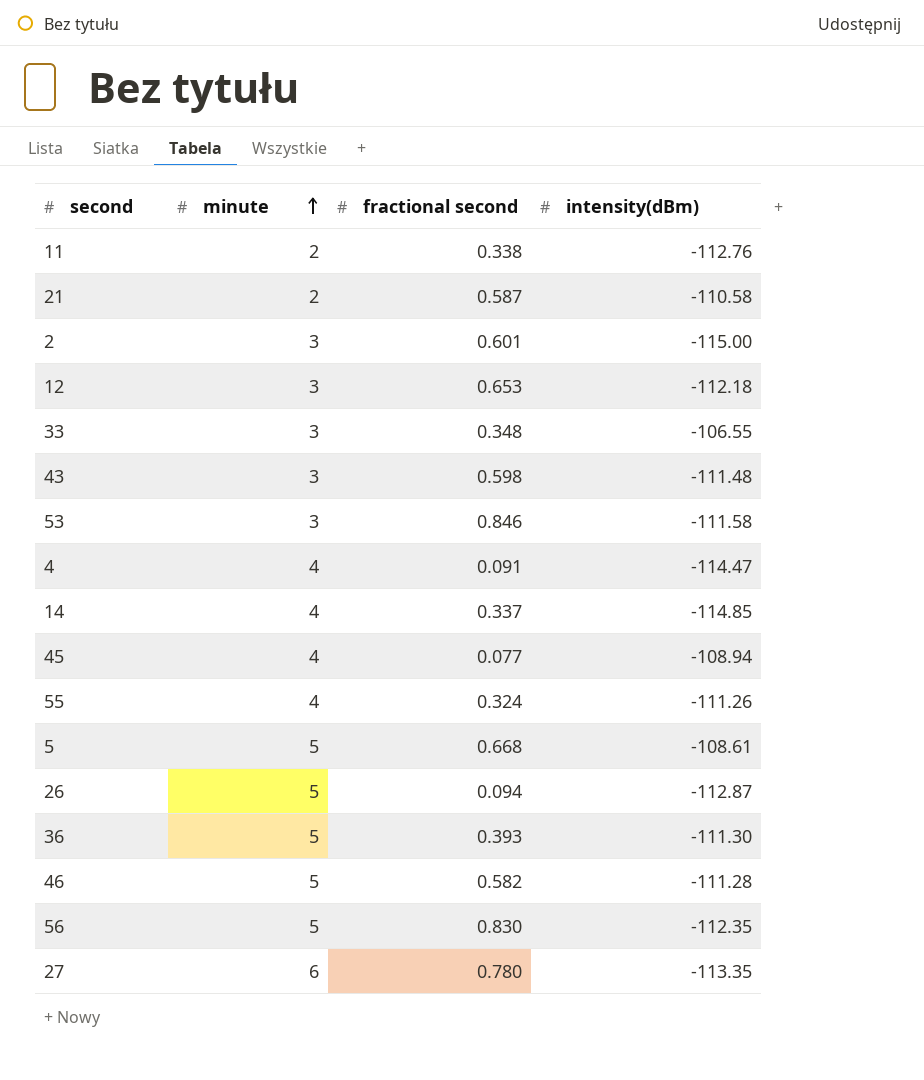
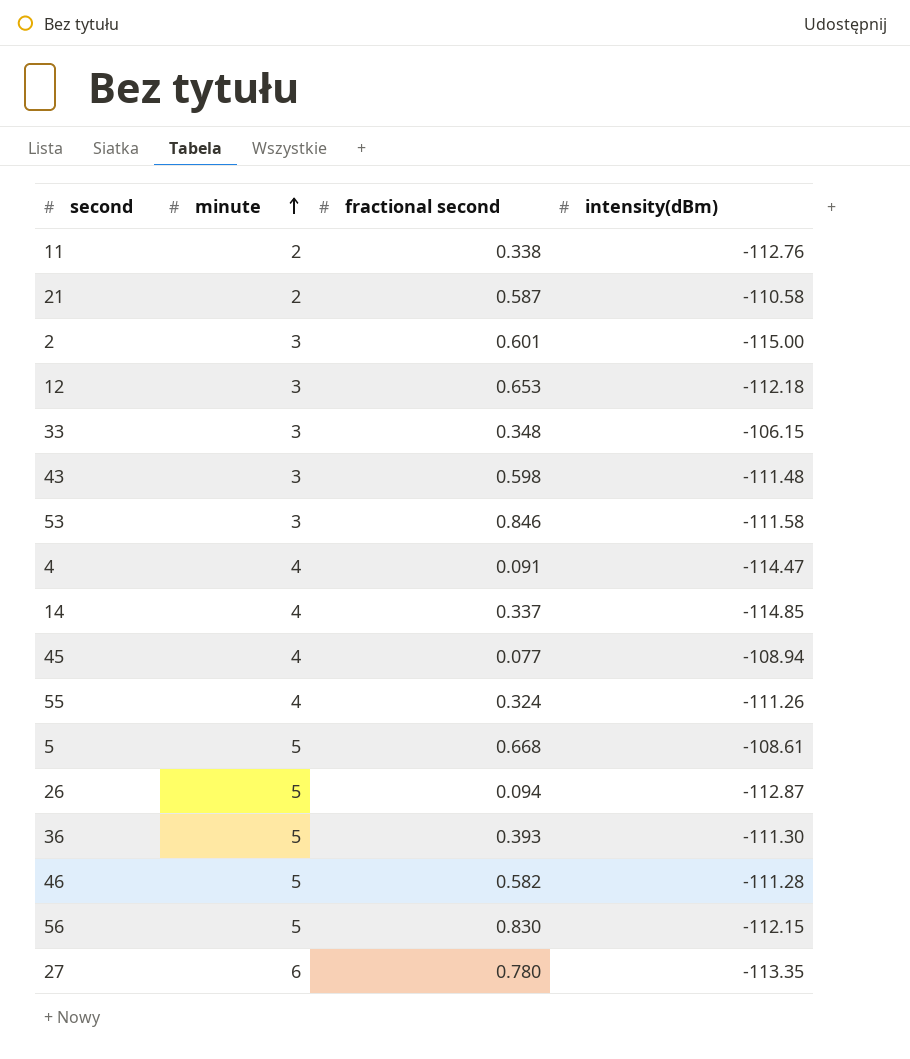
33 | intensity(dBm): -106.55 -> -106.15
56 | intensity(dBm): -112.35 -> -112.15

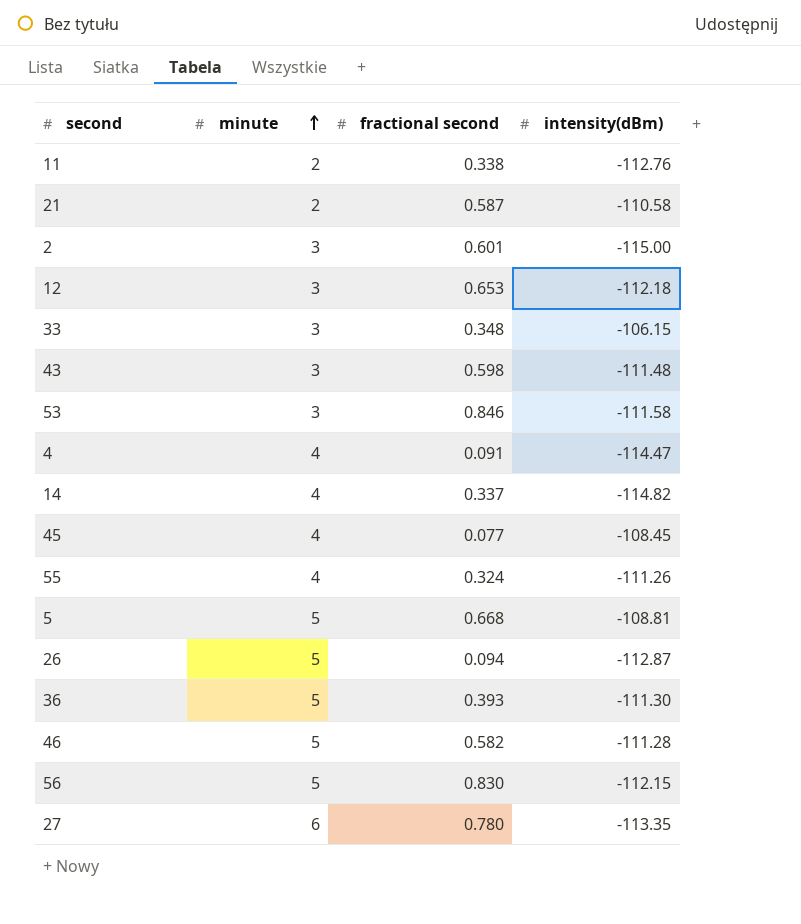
14 | intensity(dBm): -114.85 -> -114.82
45 | intensity(dBm): -108.94 -> -108.45
5 | intensity(dBm): -108.61 -> -108.81

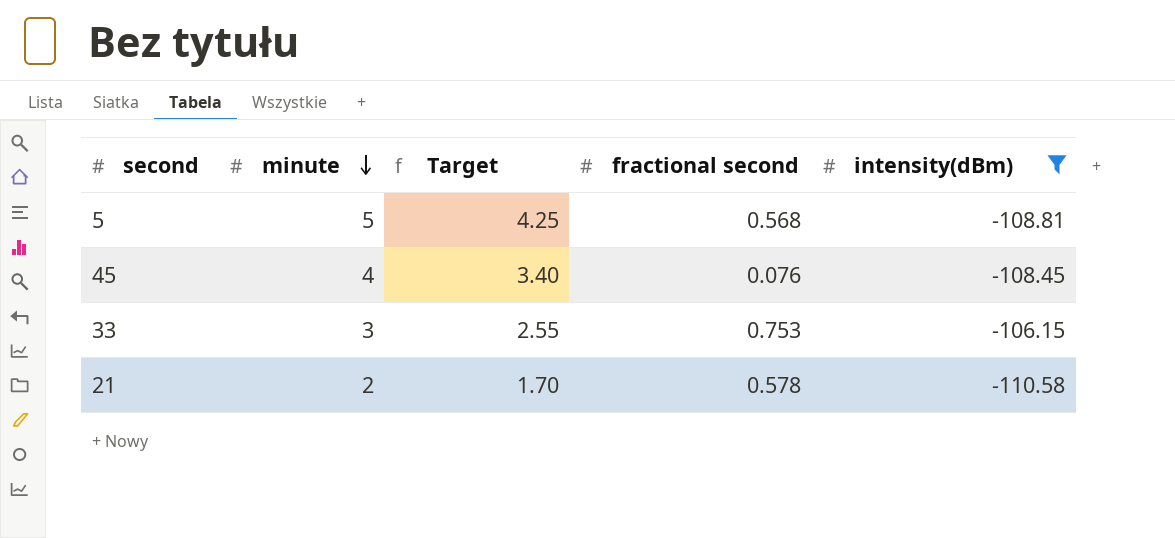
filter: none -> intensity(dBm) >= -110.58
row order: minute ascending -> minute descending
column Target | formula: none -> [minute] * 0.85
5 | fractional second: 0.668 -> 0.568
45 | fractional second: 0.077 -> 0.076
33 | fractional second: 0.348 -> 0.753
21 | fractional second: 0.587 -> 0.578

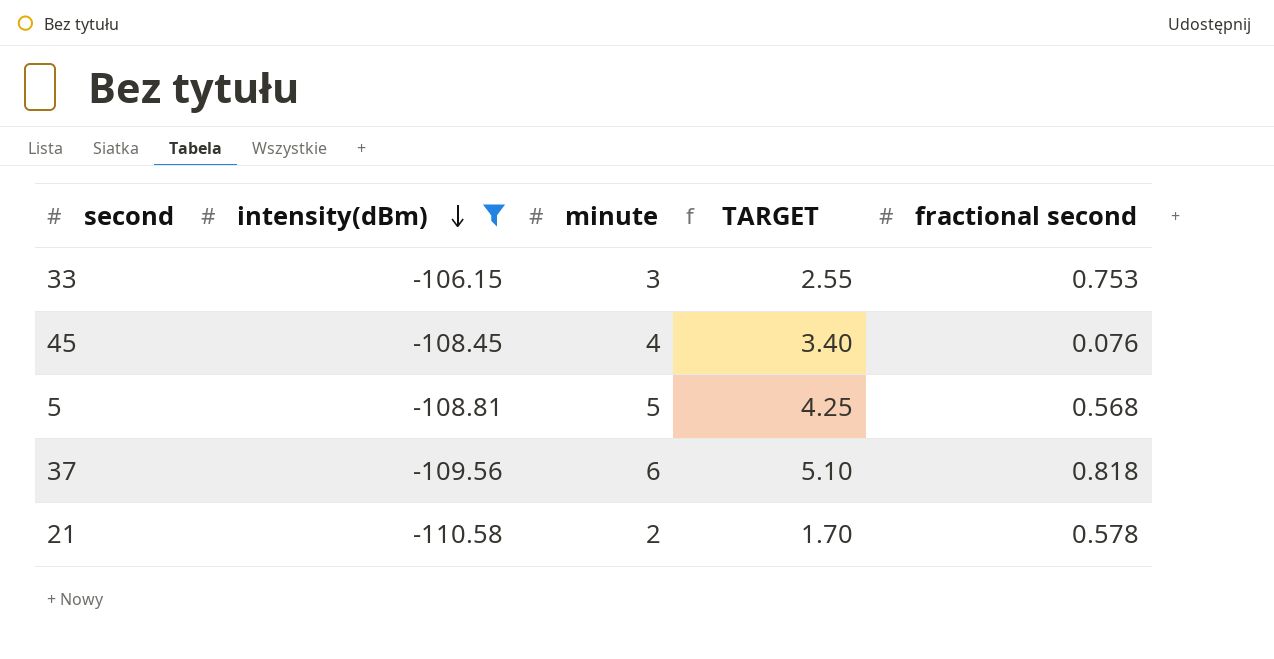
row order: minute descending -> intensity(dBm) descending
column intensity(dBm) | position: 5 -> 2
column name: Target -> TARGET
row 37: none -> -109.56 | 6 | 5.10 | 0.818

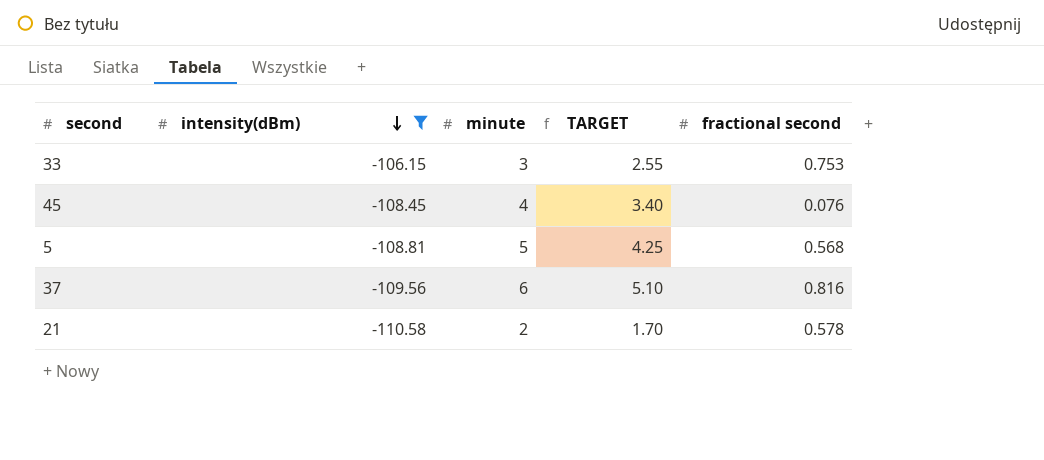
37 | fractional second: 0.818 -> 0.816

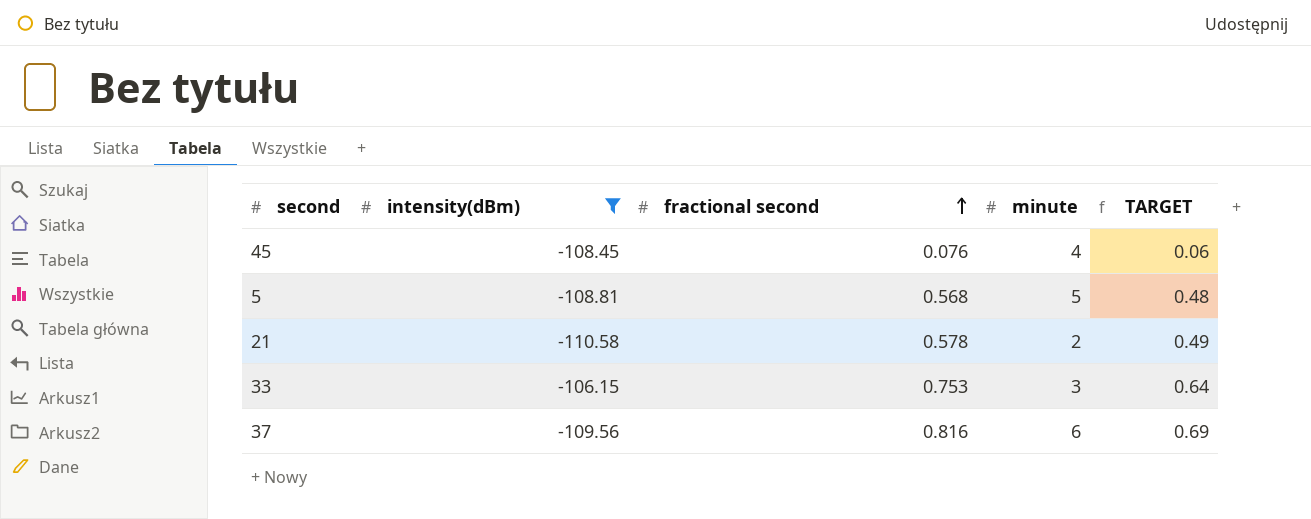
row order: intensity(dBm) descending -> fractional second ascending
column fractional second | position: 5 -> 3
column TARGET | formula: [minute] * 0.85 -> [fractional second] * 0.85

